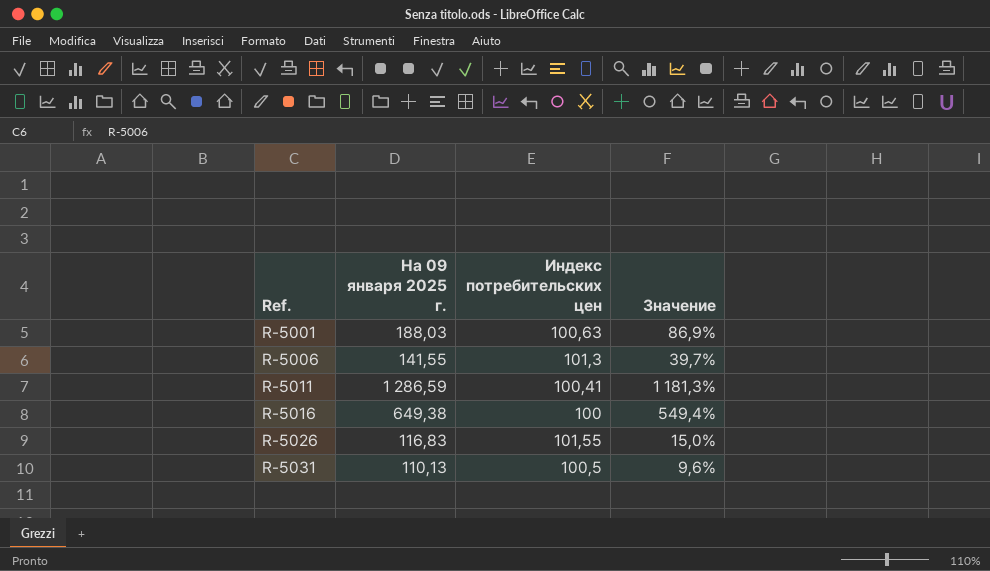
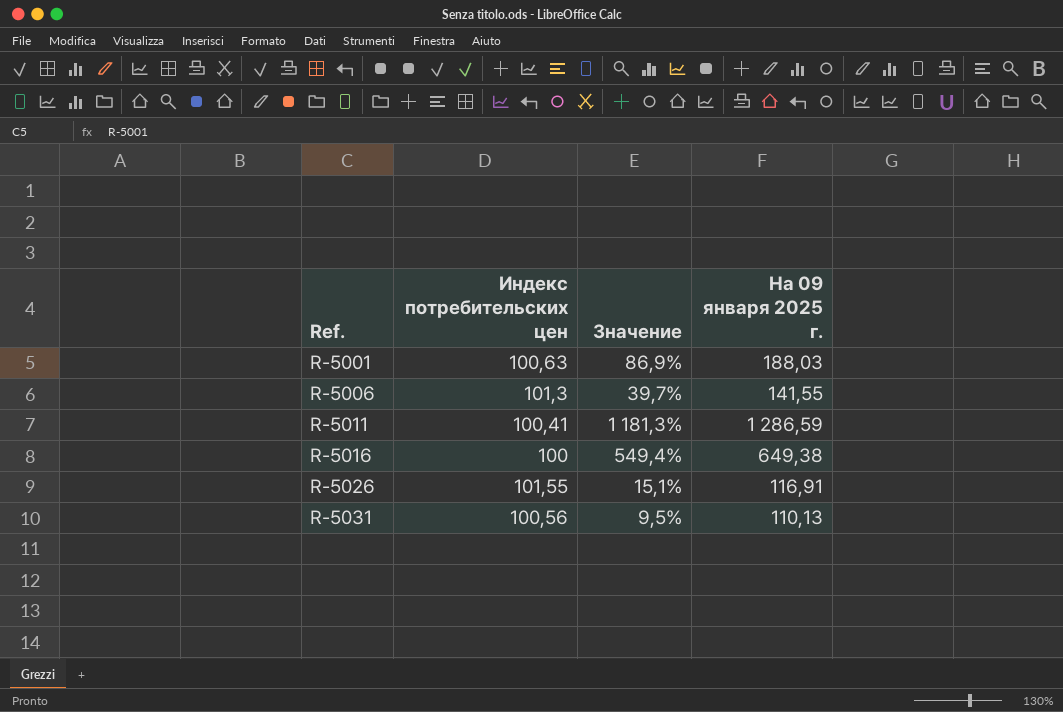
column На 09 января 2025 г. | position: 2 -> 4
R-5026 | Значение: 15,0% -> 15,1%
R-5026 | На 09 января 2025 г.: 116,83 -> 116,91
R-5031 | Индекс потребительских цен: 100,5 -> 100,56
R-5031 | Значение: 9,6% -> 9,5%

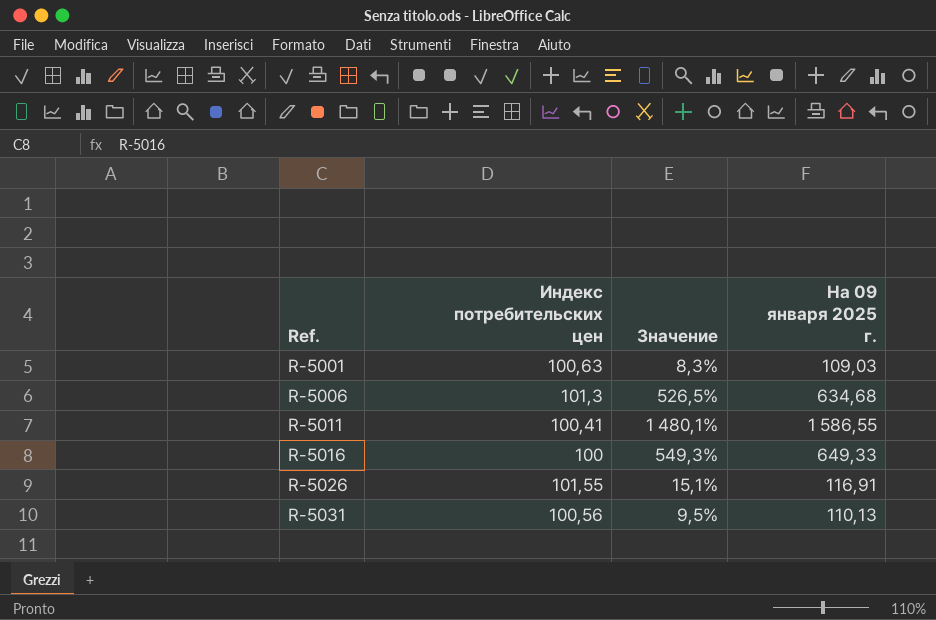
R-5001 | Значение: 86,9% -> 8,3%
R-5001 | На 09 января 2025 г.: 188,03 -> 109,03
R-5006 | Значение: 39,7% -> 526,5%
R-5006 | На 09 января 2025 г.: 141,55 -> 634,68
R-5011 | Значение: 1 181,3% -> 1 480,1%
R-5011 | На 09 января 2025 г.: 1 286,59 -> 1 586,55
R-5016 | Значение: 549,4% -> 549,3%
R-5016 | На 09 января 2025 г.: 649,38 -> 649,33

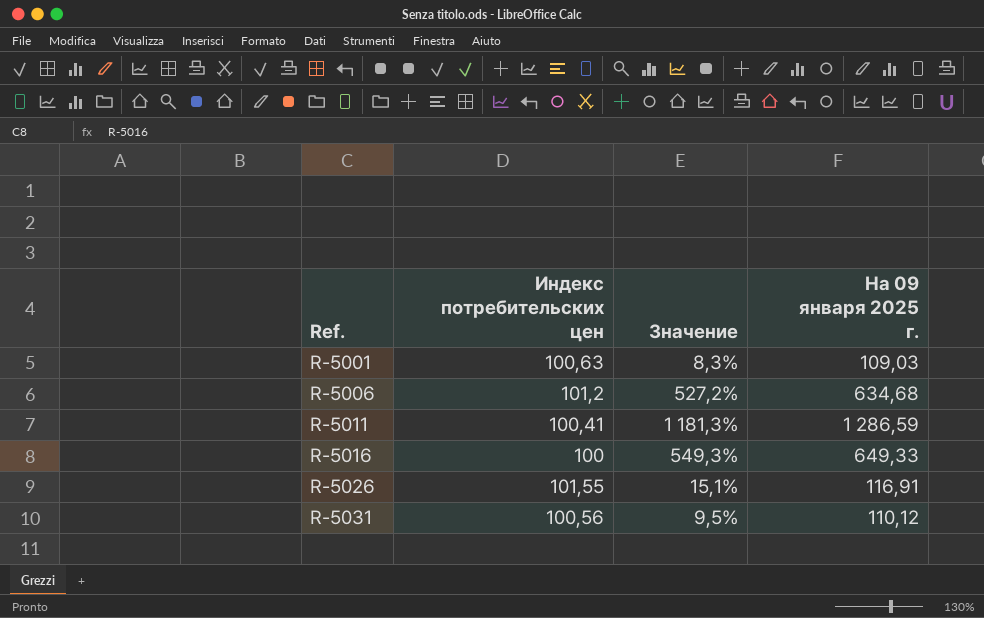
R-5006 | Индекс потребительских цен: 101,3 -> 101,2
R-5006 | Значение: 526,5% -> 527,2%
R-5011 | Значение: 1 480,1% -> 1 181,3%
R-5011 | На 09 января 2025 г.: 1 586,55 -> 1 286,59
R-5031 | На 09 января 2025 г.: 110,13 -> 110,12

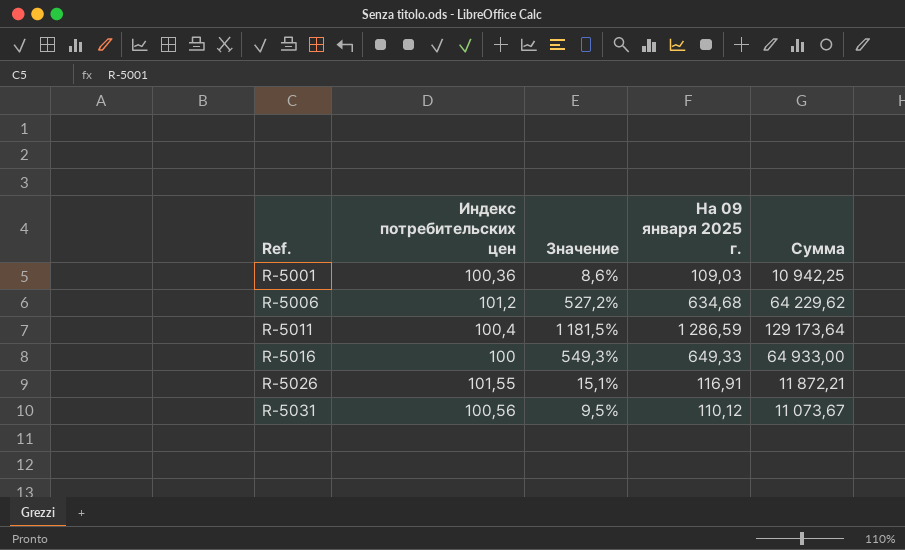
column Сумма | formula: none -> [Индекс потребительских цен] * [На 09 января 2025 г.]
R-5001 | Индекс потребительских цен: 100,63 -> 100,36
R-5001 | Значение: 8,3% -> 8,6%
R-5011 | Индекс потребительских цен: 100,41 -> 100,4
R-5011 | Значение: 1 181,3% -> 1 181,5%

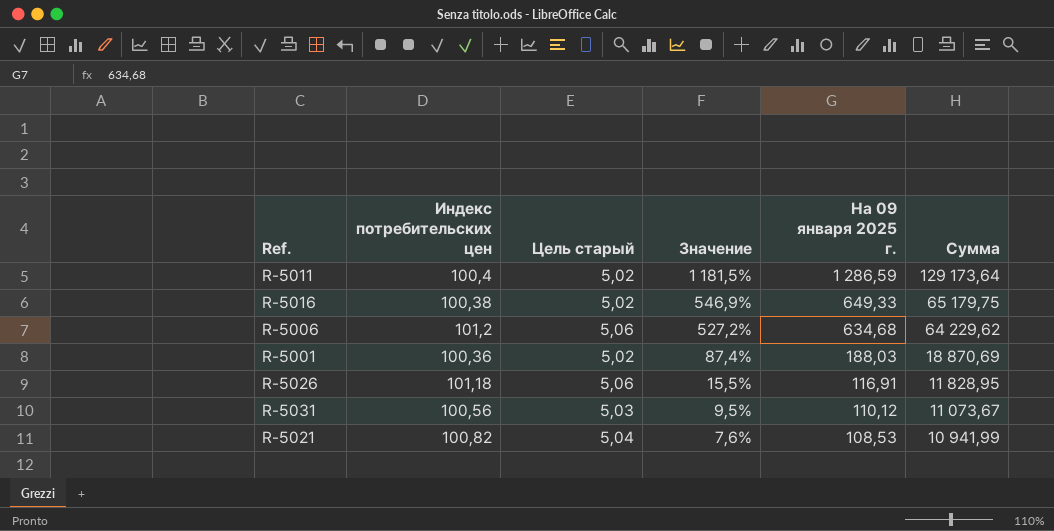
row order: Ref. ascending -> Значение descending
column Цель старый | formula: none -> [Индекс потребительских цен] * 0,05
R-5016 | Индекс потребительских цен: 100 -> 100,38
R-5016 | Значение: 549,3% -> 546,9%
R-5016 | Сумма: 64 933,00 -> 65 179,75
R-5001 | Значение: 8,6% -> 87,4%
R-5001 | На 09 января 2025 г.: 109,03 -> 188,03
R-5001 | Сумма: 10 942,25 -> 18 870,69
R-5026 | Индекс потребительских цен: 101,55 -> 101,18
R-5026 | Значение: 15,1% -> 15,5%
R-5026 | Сумма: 11 872,21 -> 11 828,95
row R-5021: none -> 100,82 | 5,04 | 7,6% | 108,53 | 10 941,99

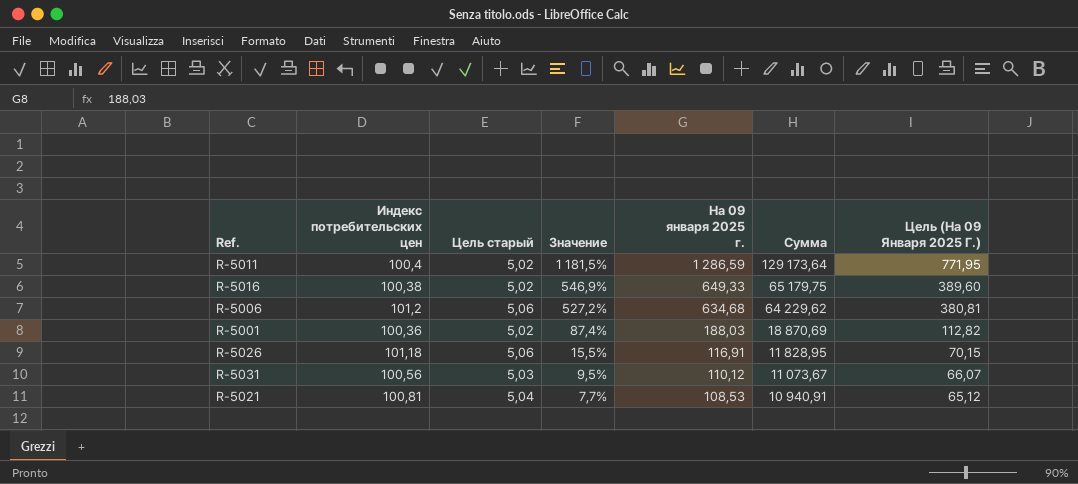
column Цель (На 09 Января 2025 Г.) | formula: none -> [На 09 января 2025 г.] * 0,6
R-5021 | Индекс потребительских цен: 100,82 -> 100,81
R-5021 | Значение: 7,6% -> 7,7%
R-5021 | Сумма: 10 941,99 -> 10 940,91

